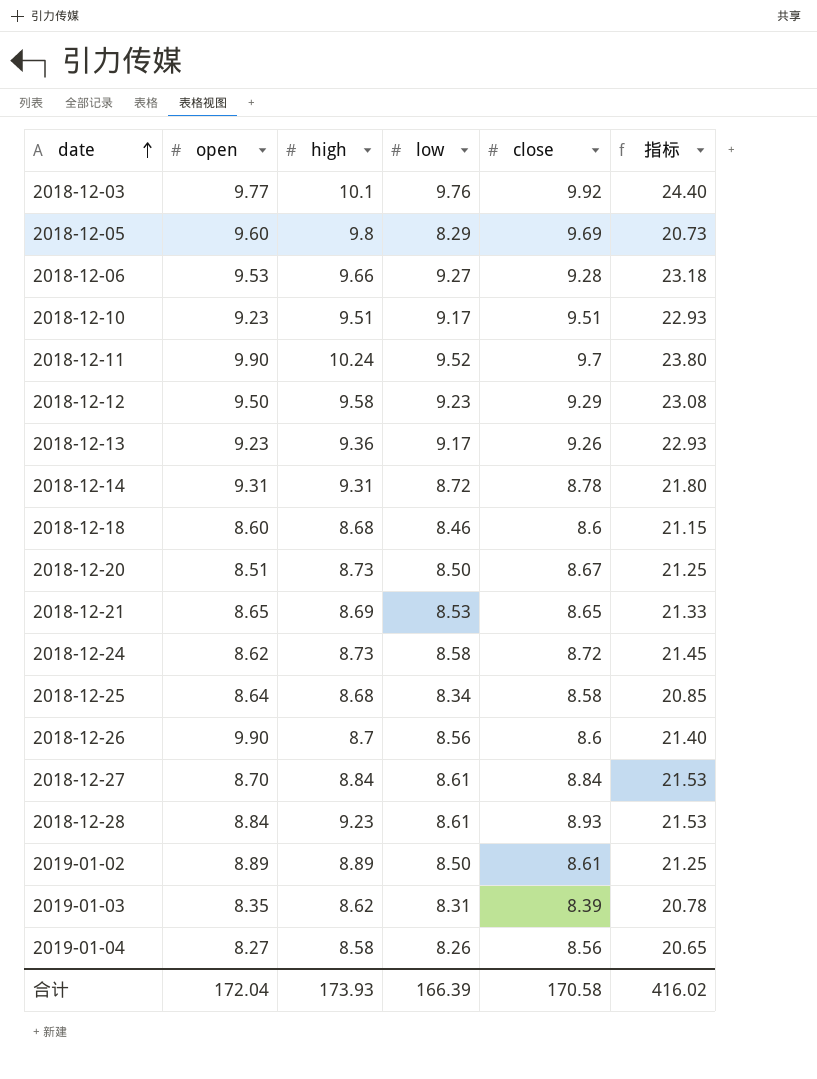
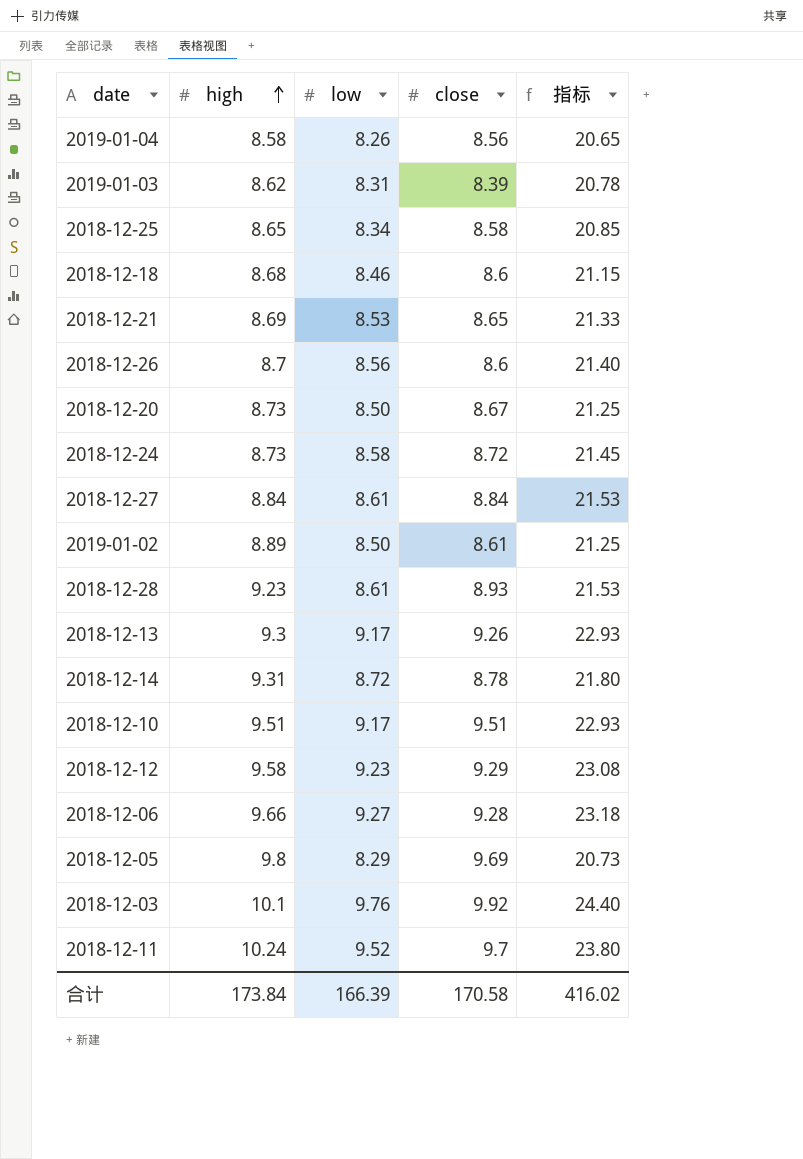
row order: date ascending -> high ascending
column open | position: 2 -> none
2018-12-25 | high: 8.68 -> 8.65
2018-12-13 | high: 9.36 -> 9.3
合计 | high: 173.93 -> 173.84

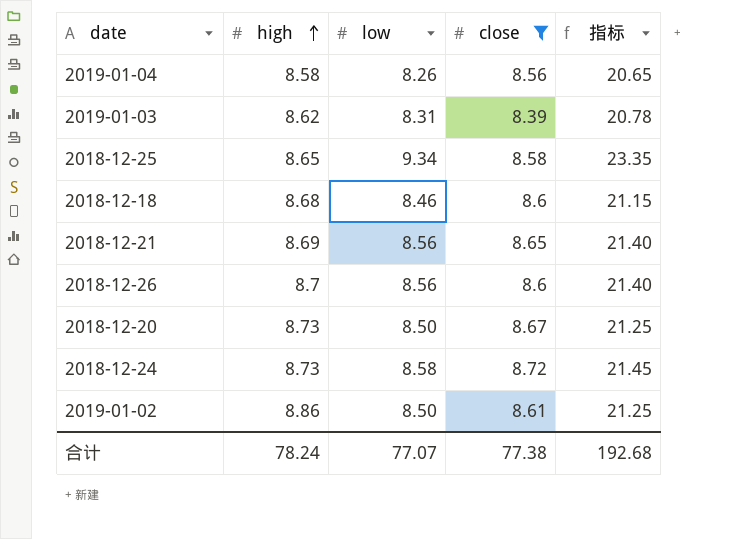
filter: none -> close <= 8.72
2018-12-25 | low: 8.34 -> 9.34
2018-12-25 | 指标: 20.85 -> 23.35
2018-12-21 | low: 8.53 -> 8.56
2018-12-21 | 指标: 21.33 -> 21.40
2019-01-02 | high: 8.89 -> 8.86
合计 | high: 173.84 -> 78.24
合计 | low: 166.39 -> 77.07
合计 | close: 170.58 -> 77.38
合计 | 指标: 416.02 -> 192.68

